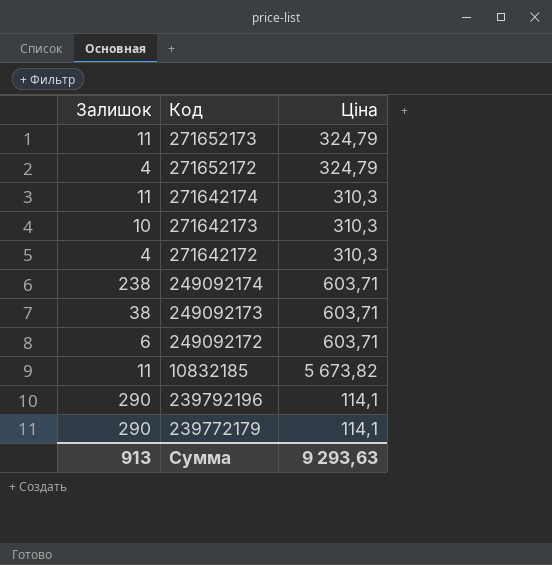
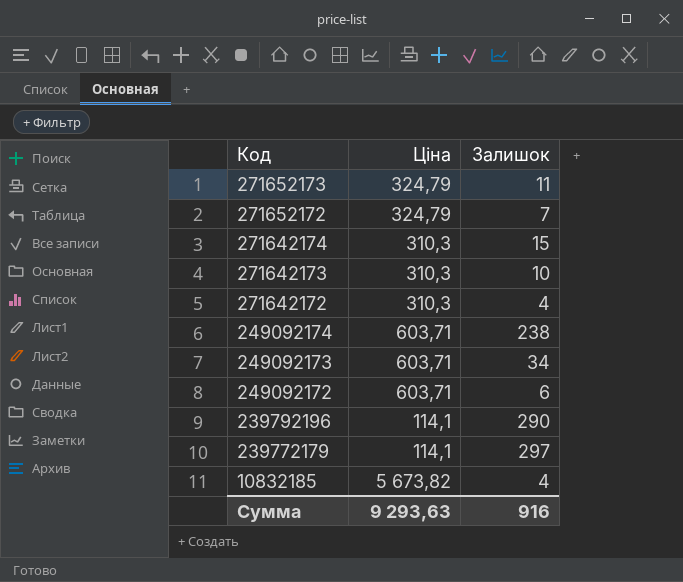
row order: none -> Код descending
column Залишок | position: 1 -> 3
271652172 | Залишок: 4 -> 7
271642174 | Залишок: 11 -> 15
249092173 | Залишок: 38 -> 34
239772179 | Залишок: 290 -> 297
10832185 | Залишок: 11 -> 4
Сумма | Залишок: 913 -> 916

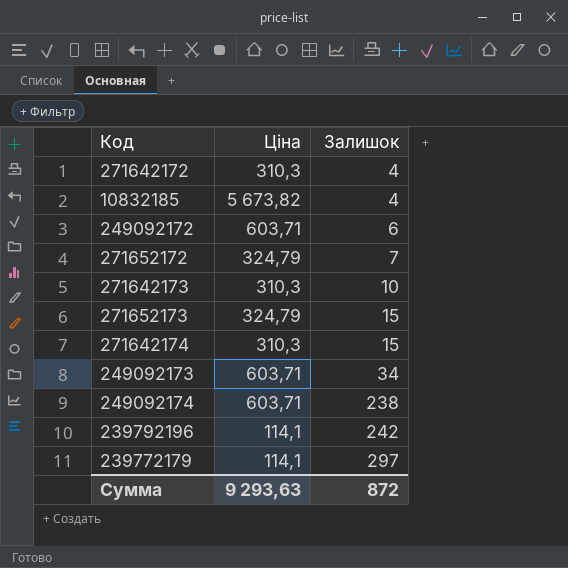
row order: Код descending -> Залишок ascending
271652173 | Залишок: 11 -> 15
239792196 | Залишок: 290 -> 242
Сумма | Залишок: 916 -> 872

